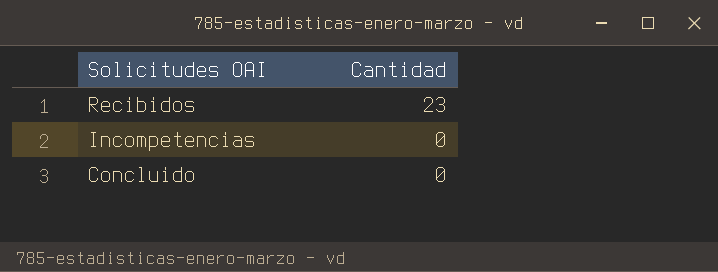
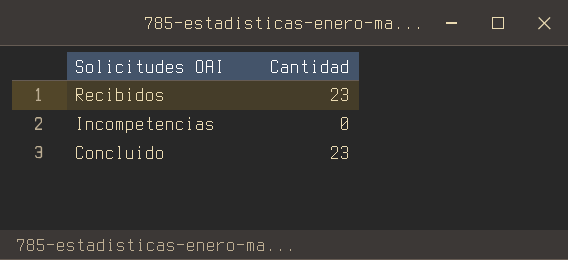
Concluido | Cantidad: 0 -> 23

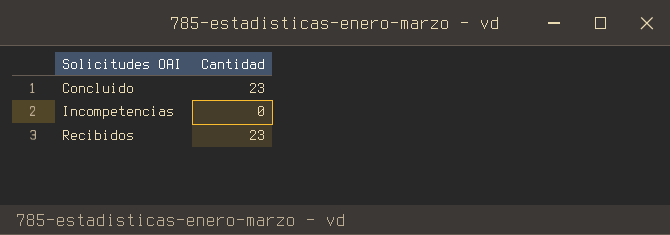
row order: Solicitudes OAI descending -> Solicitudes OAI ascending

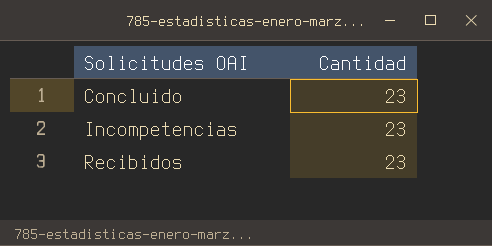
Incompetencias | Cantidad: 0 -> 23

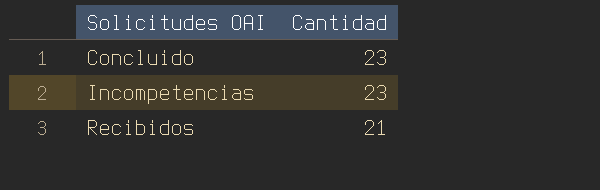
Recibidos | Cantidad: 23 -> 21

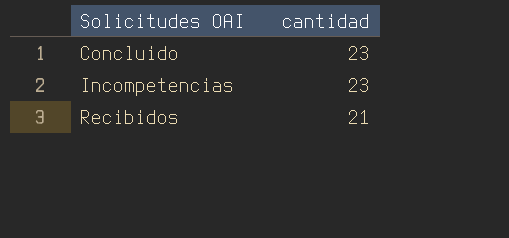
column name: Cantidad -> cantidad

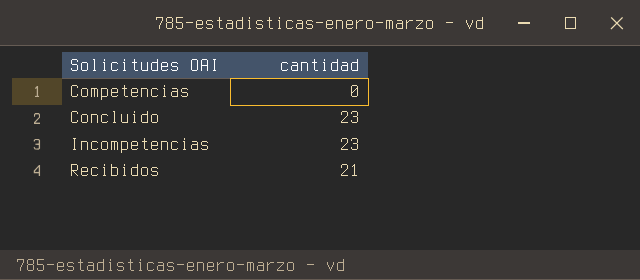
row Competencias: none -> 0

